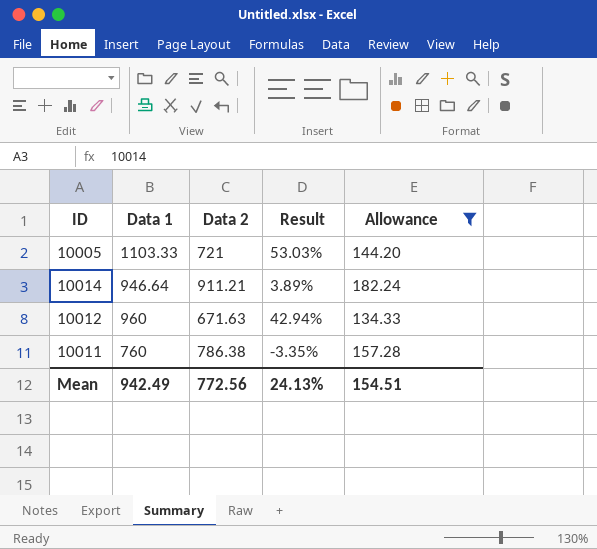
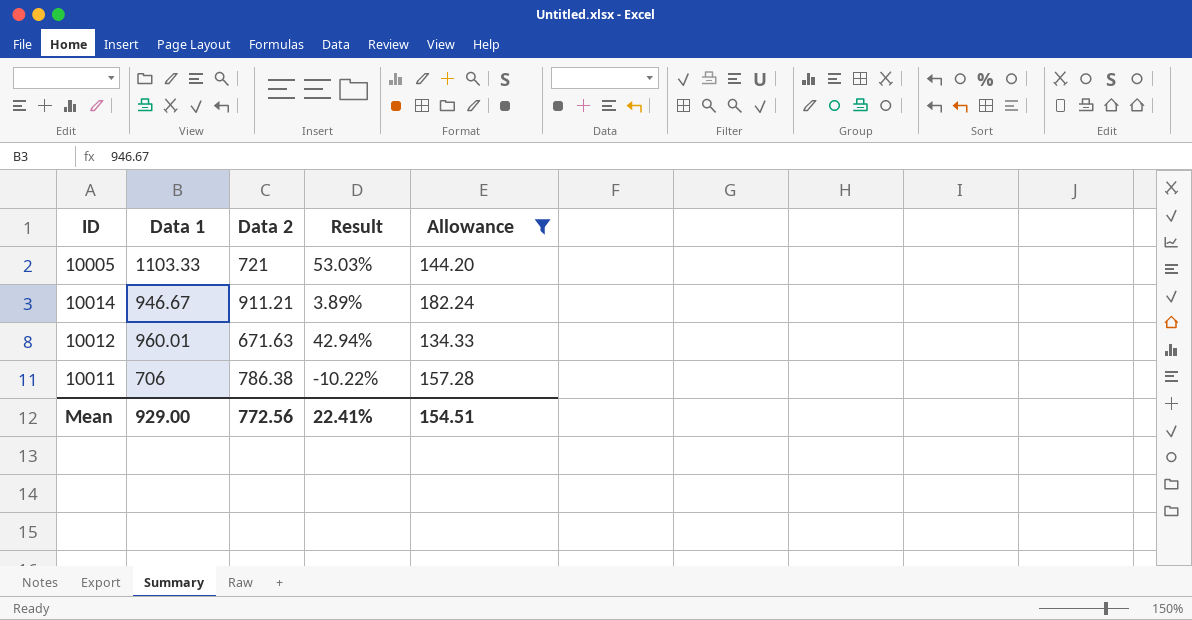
10014 | Data 1: 946.64 -> 946.67
10012 | Data 1: 960 -> 960.01
10011 | Data 1: 760 -> 706
10011 | Result: -3.35% -> -10.22%
Mean | Data 1: 942.49 -> 929.00
Mean | Result: 24.13% -> 22.41%

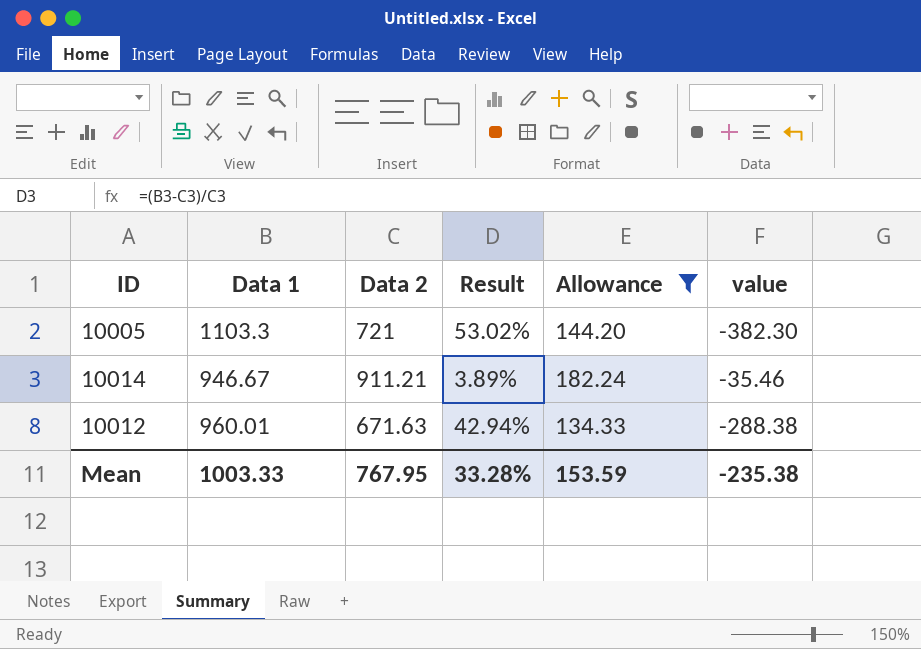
column value | formula: none -> [Data 2] - [Data 1]
row 10011: 706 | 786.38 | -10.22% | 157.28 -> none
10005 | Data 1: 1103.33 -> 1103.3
10005 | Result: 53.03% -> 53.02%
Mean | Data 1: 929.00 -> 1003.33
Mean | Data 2: 772.56 -> 767.95
Mean | Result: 22.41% -> 33.28%
Mean | Allowance: 154.51 -> 153.59

